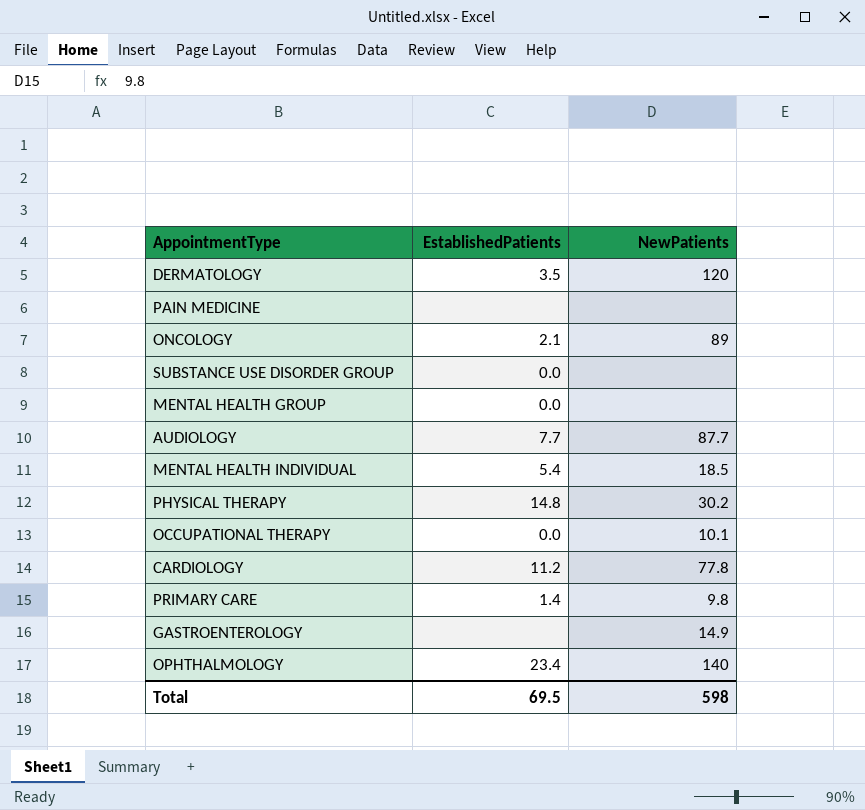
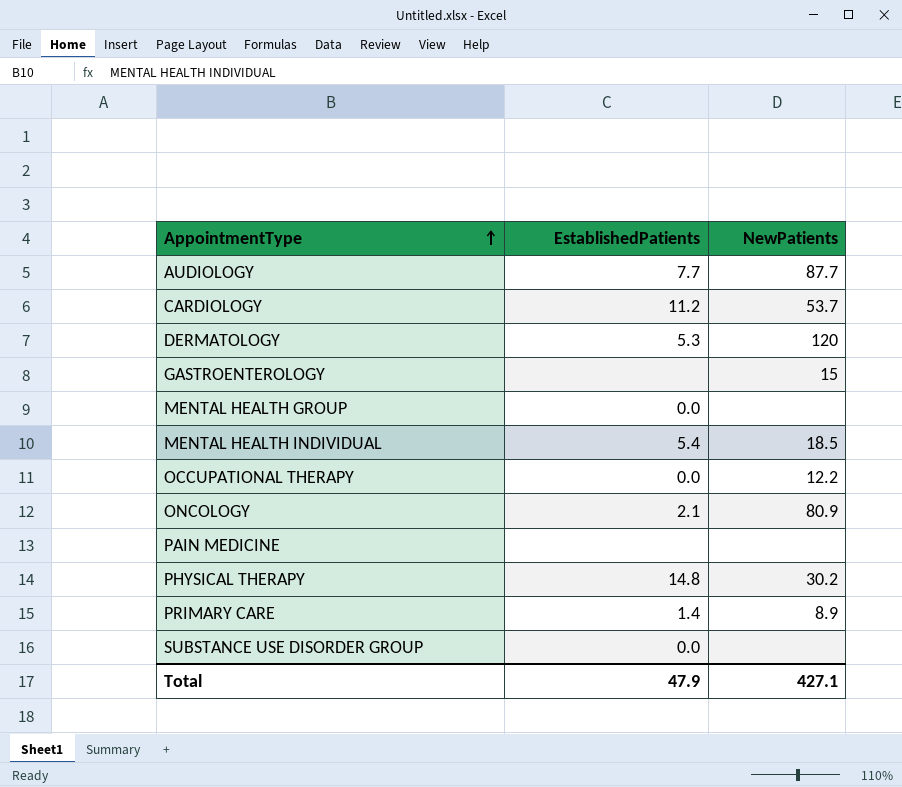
row order: none -> AppointmentType ascending
row OPHTHALMOLOGY: 23.4 | 140 -> none
CARDIOLOGY | NewPatients: 77.8 -> 53.7
DERMATOLOGY | EstablishedPatients: 3.5 -> 5.3
GASTROENTEROLOGY | NewPatients: 14.9 -> 15
OCCUPATIONAL THERAPY | NewPatients: 10.1 -> 12.2
ONCOLOGY | NewPatients: 89 -> 80.9
PRIMARY CARE | NewPatients: 9.8 -> 8.9
Total | EstablishedPatients: 69.5 -> 47.9
Total | NewPatients: 598 -> 427.1

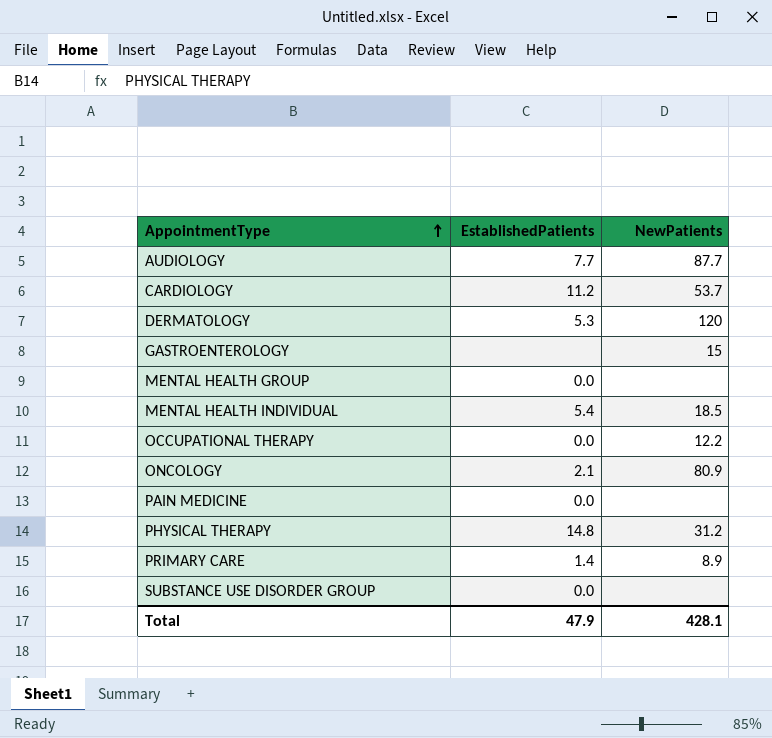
PAIN MEDICINE | EstablishedPatients: none -> 0.0
PHYSICAL THERAPY | NewPatients: 30.2 -> 31.2
Total | NewPatients: 427.1 -> 428.1

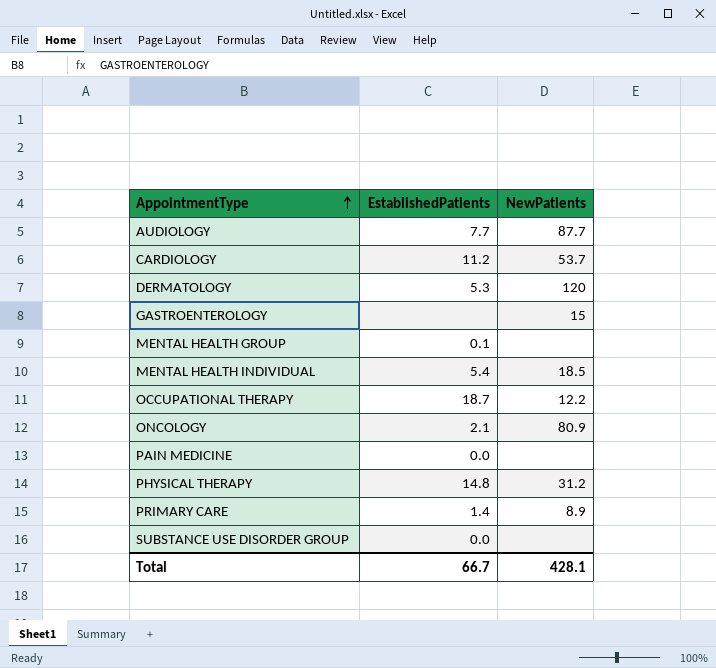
MENTAL HEALTH GROUP | EstablishedPatients: 0.0 -> 0.1
OCCUPATIONAL THERAPY | EstablishedPatients: 0.0 -> 18.7
Total | EstablishedPatients: 47.9 -> 66.7

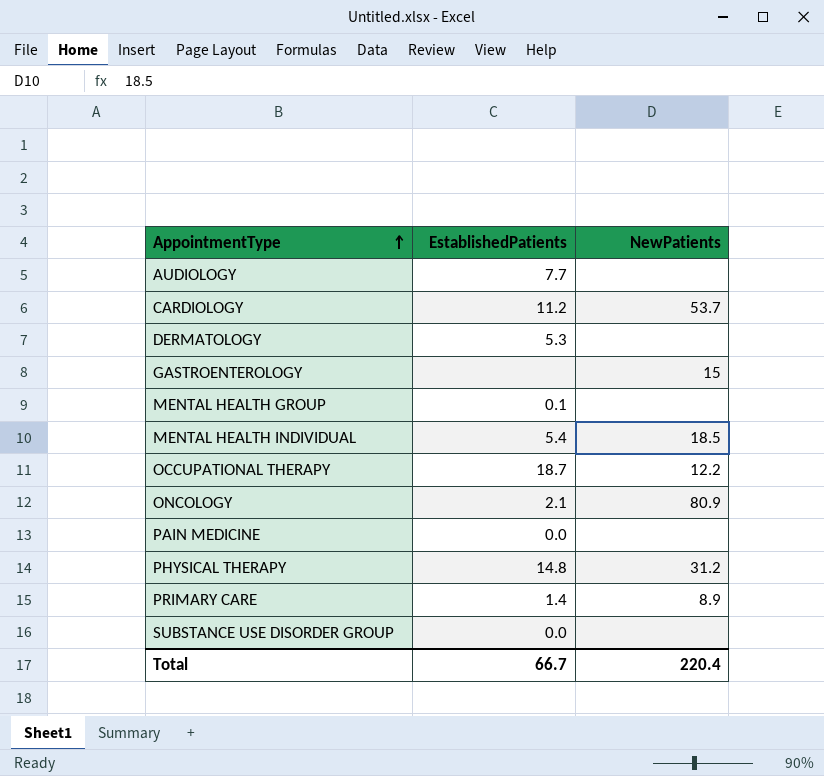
AUDIOLOGY | NewPatients: 87.7 -> none
DERMATOLOGY | NewPatients: 120 -> none
Total | NewPatients: 428.1 -> 220.4

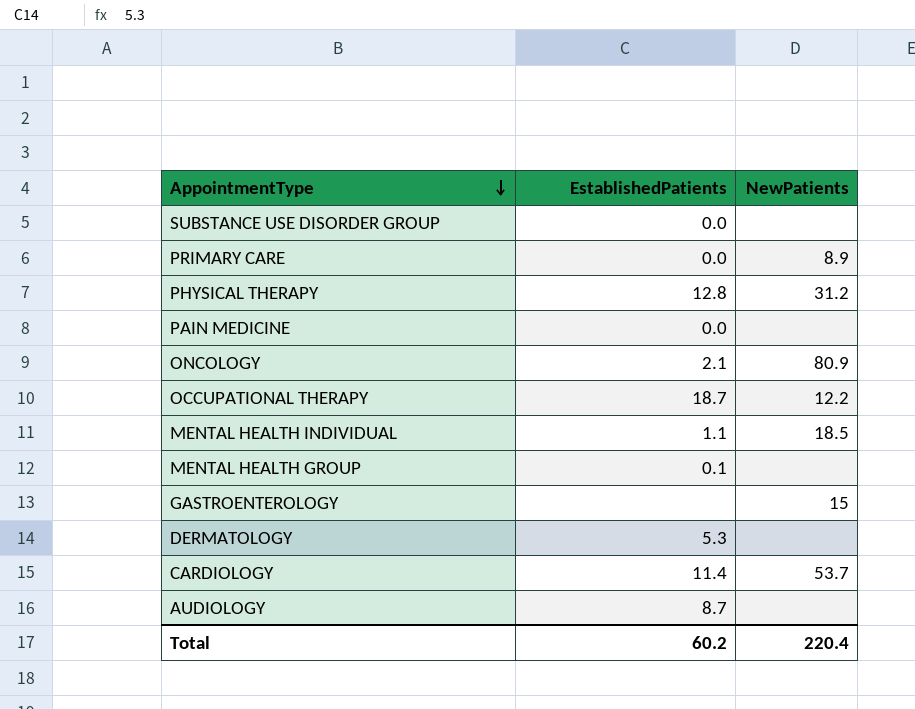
row order: AppointmentType ascending -> AppointmentType descending
PRIMARY CARE | EstablishedPatients: 1.4 -> 0.0
PHYSICAL THERAPY | EstablishedPatients: 14.8 -> 12.8
MENTAL HEALTH INDIVIDUAL | EstablishedPatients: 5.4 -> 1.1
CARDIOLOGY | EstablishedPatients: 11.2 -> 11.4
AUDIOLOGY | EstablishedPatients: 7.7 -> 8.7
Total | EstablishedPatients: 66.7 -> 60.2

